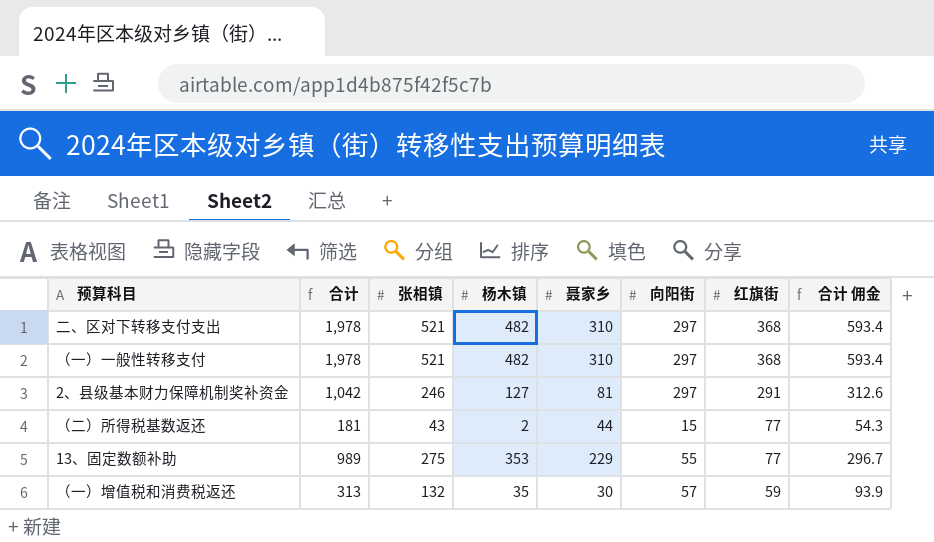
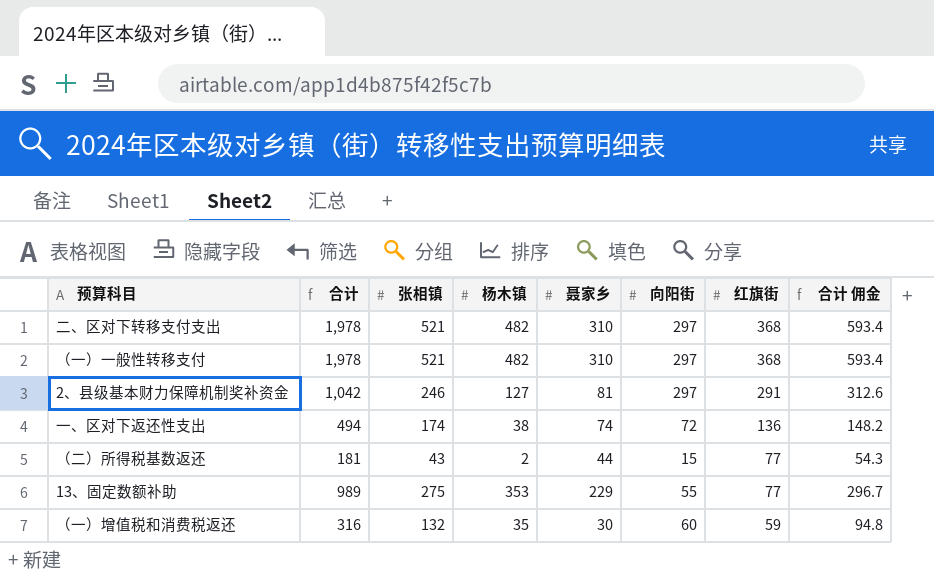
row 一、区对下返还性支出: none -> 494 | 174 | 38 | 74 | 72 | 136 | 148.2
（一）增值税和消费税返还 | 合计: 313 -> 316
（一）增值税和消费税返还 | 向阳街: 57 -> 60
（一）增值税和消费税返还 | 合计 佣金: 93.9 -> 94.8

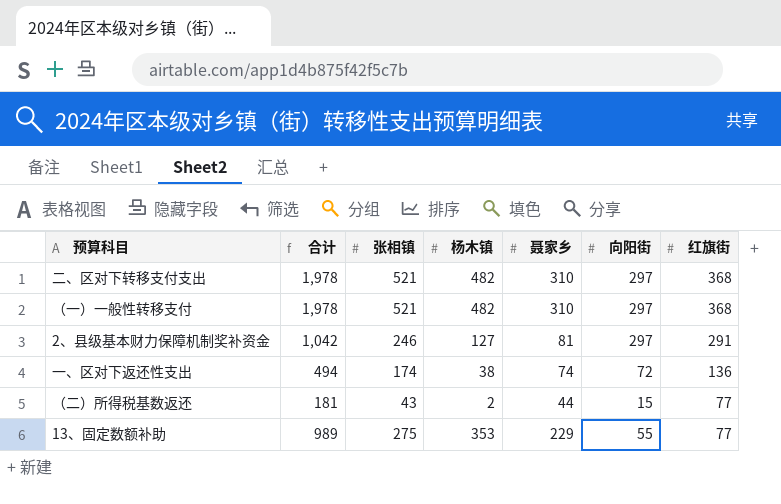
column 合计 佣金 | formula: [合计] * 0.3 -> none
row （一）增值税和消费税返还: 316 | 132 | 35 | 30 | 60 | 59 | 94.8 -> none

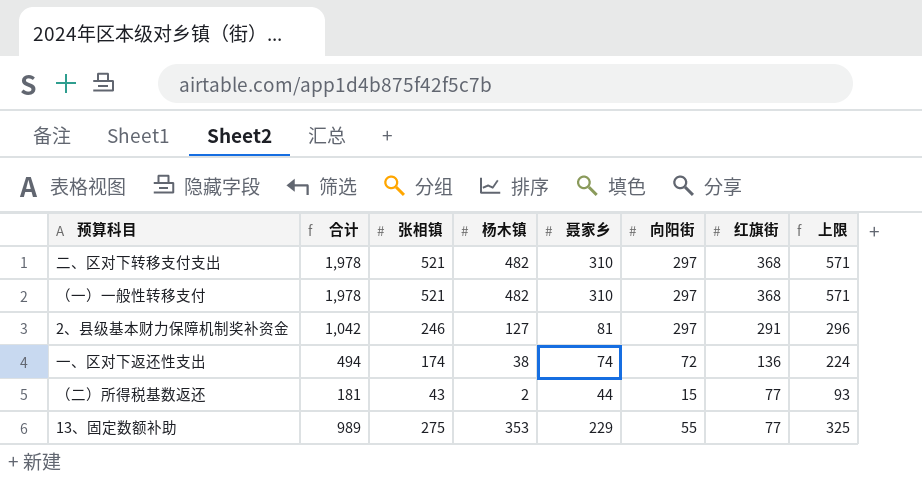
column 上限 | formula: none -> [张相镇] + 50

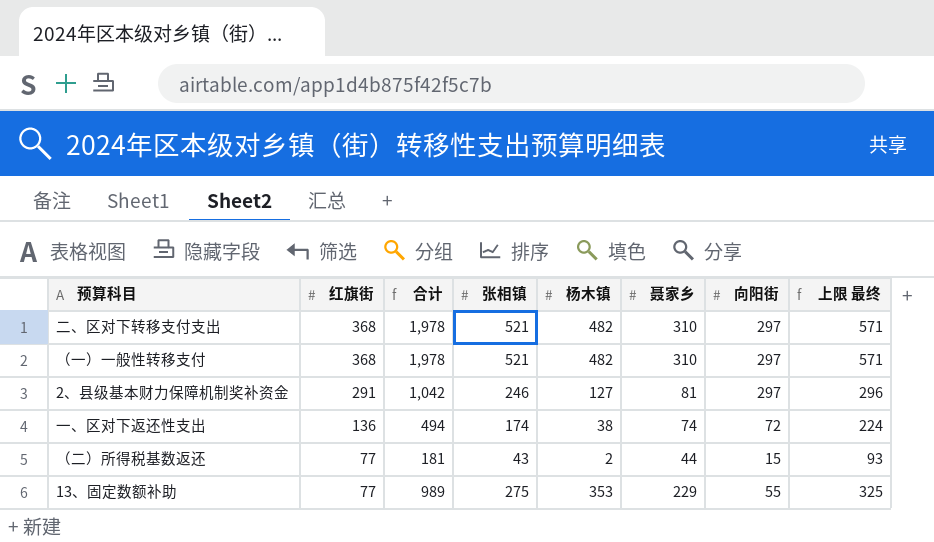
column 红旗街 | position: 7 -> 2
column name: 上限 -> 上限 最终

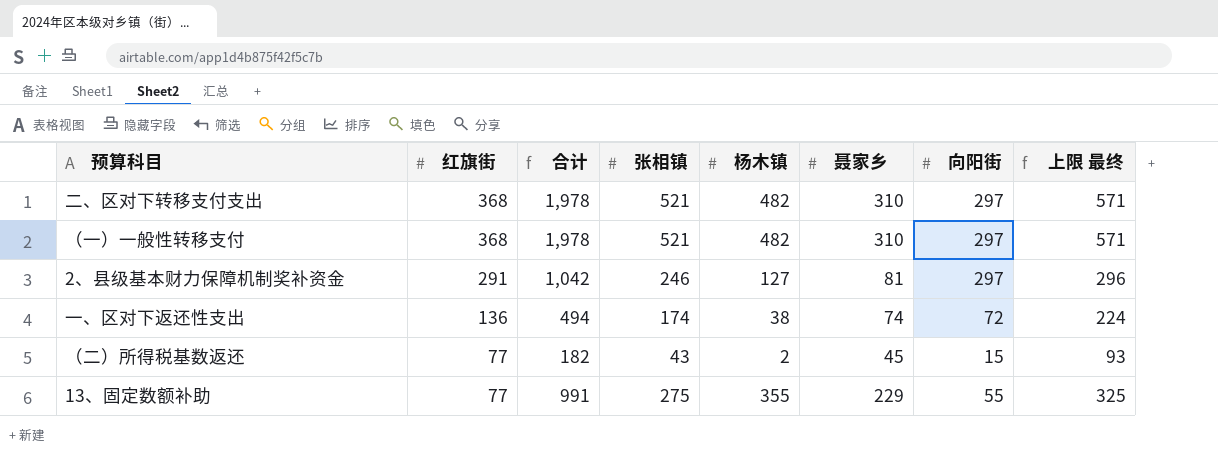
（二）所得税基数返还 | 合计: 181 -> 182
（二）所得税基数返还 | 聂家乡: 44 -> 45
13、固定数额补助 | 合计: 989 -> 991
13、固定数额补助 | 杨木镇: 353 -> 355

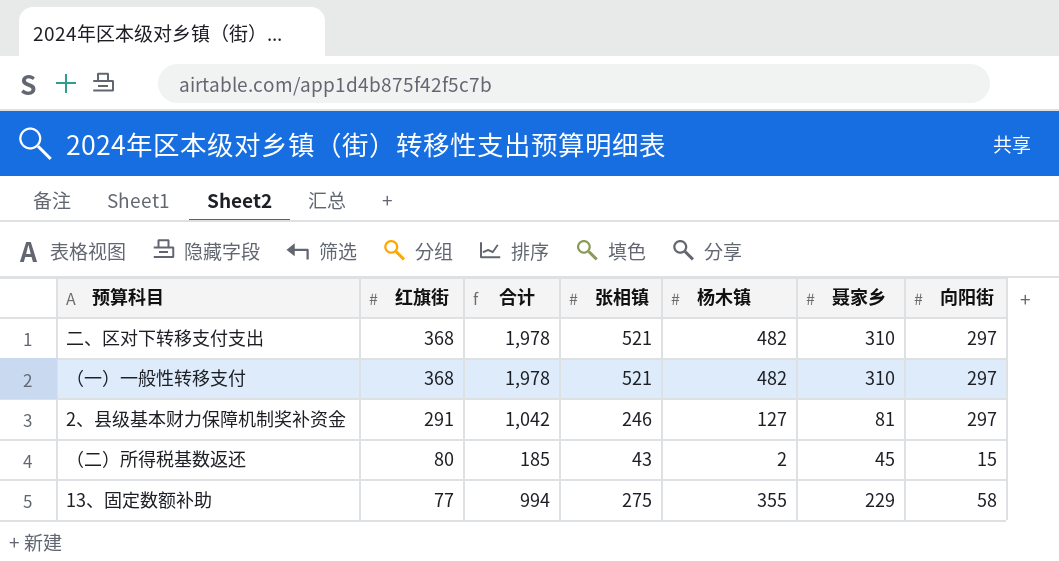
column 上限 最终 | formula: [张相镇] + 50 -> none
row 一、区对下返还性支出: 136 | 494 | 174 | 38 | 74 | 72 | 224 -> none
（二）所得税基数返还 | 红旗街: 77 -> 80
（二）所得税基数返还 | 合计: 182 -> 185
13、固定数额补助 | 合计: 991 -> 994
13、固定数额补助 | 向阳街: 55 -> 58

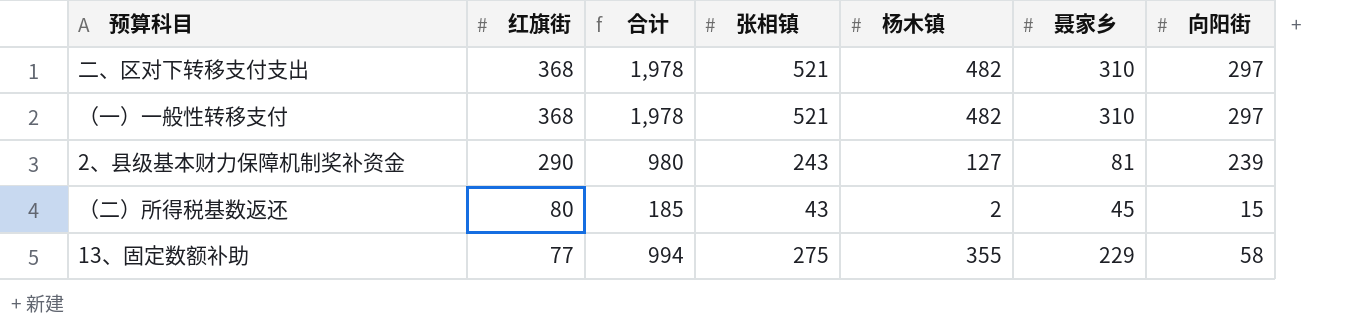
2、县级基本财力保障机制奖补资金 | 红旗街: 291 -> 290
2、县级基本财力保障机制奖补资金 | 合计: 1,042 -> 980
2、县级基本财力保障机制奖补资金 | 张相镇: 246 -> 243
2、县级基本财力保障机制奖补资金 | 向阳街: 297 -> 239

